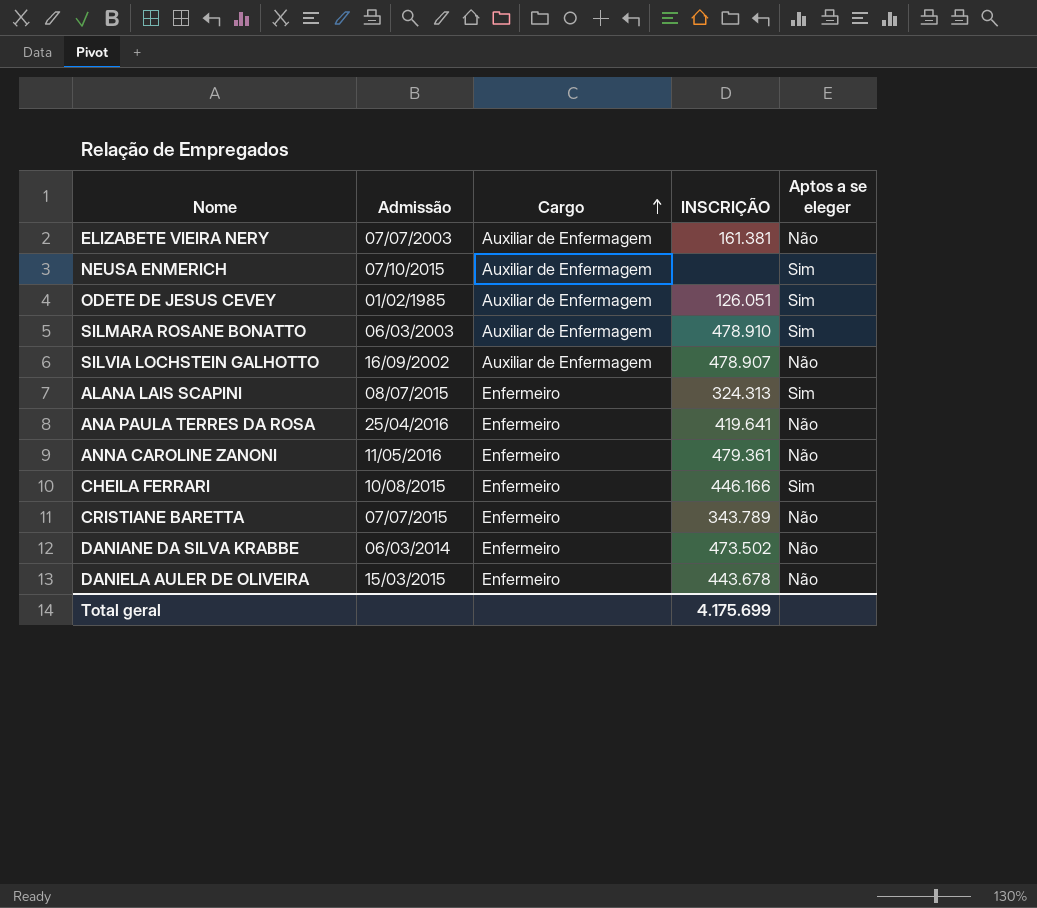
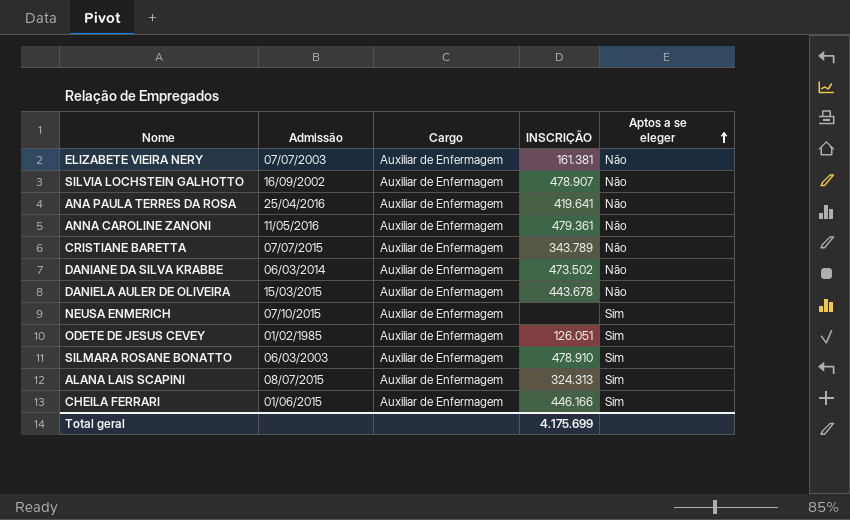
row order: Cargo ascending -> Aptos a se eleger ascending
ANA PAULA TERRES DA ROSA | Cargo: Enfermeiro -> Auxiliar de Enfermagem
ANNA CAROLINE ZANONI | Cargo: Enfermeiro -> Auxiliar de Enfermagem
CRISTIANE BARETTA | Cargo: Enfermeiro -> Auxiliar de Enfermagem
DANIANE DA SILVA KRABBE | Cargo: Enfermeiro -> Auxiliar de Enfermagem
DANIELA AULER DE OLIVEIRA | Cargo: Enfermeiro -> Auxiliar de Enfermagem
ALANA LAIS SCAPINI | Cargo: Enfermeiro -> Auxiliar de Enfermagem
CHEILA FERRARI | Admissão: 10/08/2015 -> 01/06/2015
CHEILA FERRARI | Cargo: Enfermeiro -> Auxiliar de Enfermagem

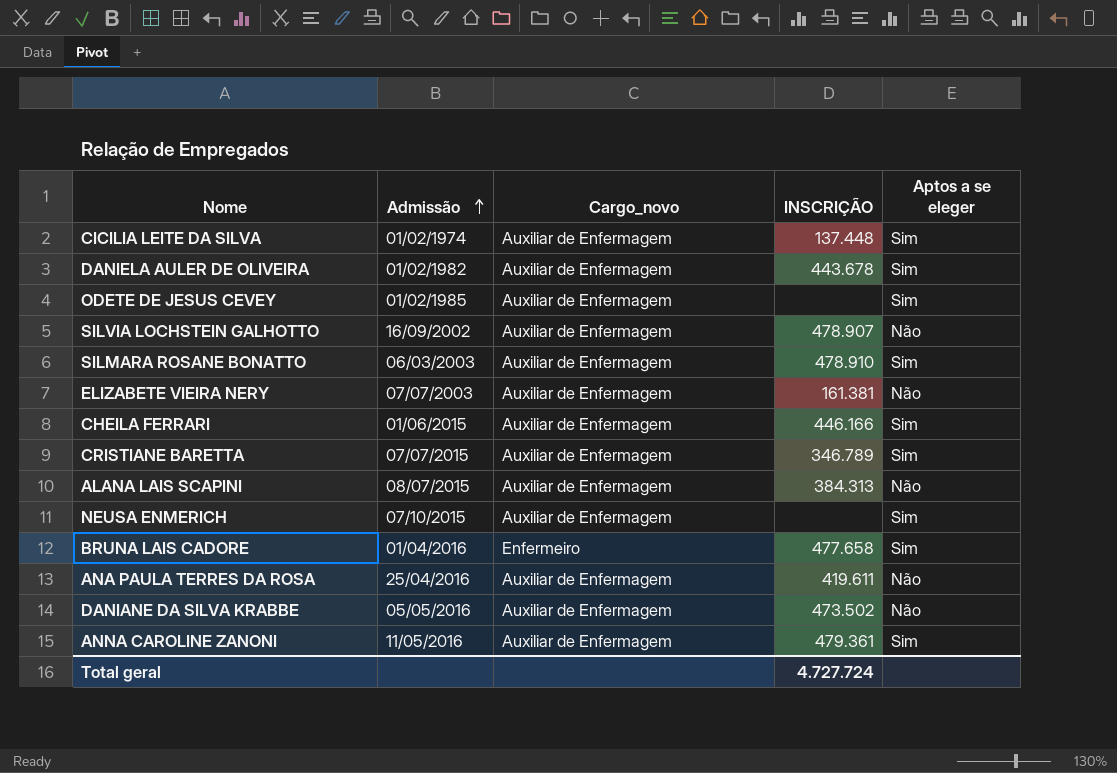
row order: Aptos a se eleger ascending -> Admissão ascending
column name: Cargo -> Cargo_novo
row CICILIA LEITE DA SILVA: none -> 01/02/1974 | Auxiliar de Enfermagem | 137.448 | Sim
DANIELA AULER DE OLIVEIRA | Admissão: 15/03/2015 -> 01/02/1982
DANIELA AULER DE OLIVEIRA | Aptos a se eleger: Não -> Sim
ODETE DE JESUS CEVEY | INSCRIÇÃO: 126.051 -> none
CRISTIANE BARETTA | INSCRIÇÃO: 343.789 -> 346.789
CRISTIANE BARETTA | Aptos a se eleger: Não -> Sim
ALANA LAIS SCAPINI | INSCRIÇÃO: 324.313 -> 384.313
ALANA LAIS SCAPINI | Aptos a se eleger: Sim -> Não
row BRUNA LAIS CADORE: none -> 01/04/2016 | Enfermeiro | 477.658 | Sim
ANA PAULA TERRES DA ROSA | INSCRIÇÃO: 419.641 -> 419.611
DANIANE DA SILVA KRABBE | Admissão: 06/03/2014 -> 05/05/2016
ANNA CAROLINE ZANONI | Aptos a se eleger: Não -> Sim
Total geral | INSCRIÇÃO: 4.175.699 -> 4.727.724

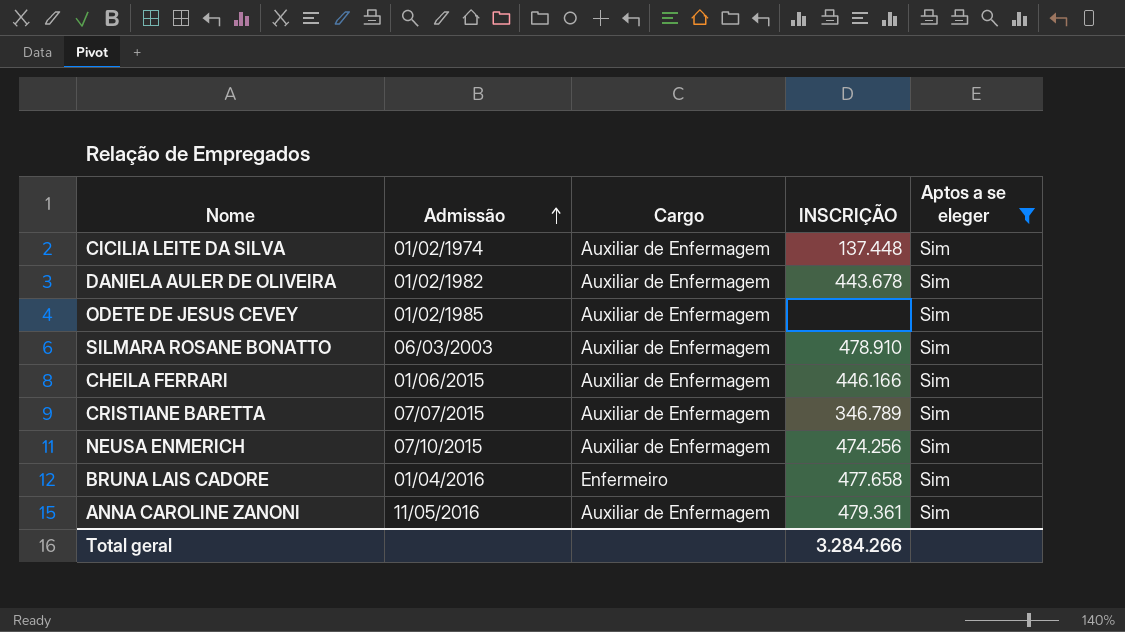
filter: none -> Aptos a se eleger = Sim
column name: Cargo_novo -> Cargo
NEUSA ENMERICH | INSCRIÇÃO: none -> 474.256
Total geral | INSCRIÇÃO: 4.727.724 -> 3.284.266

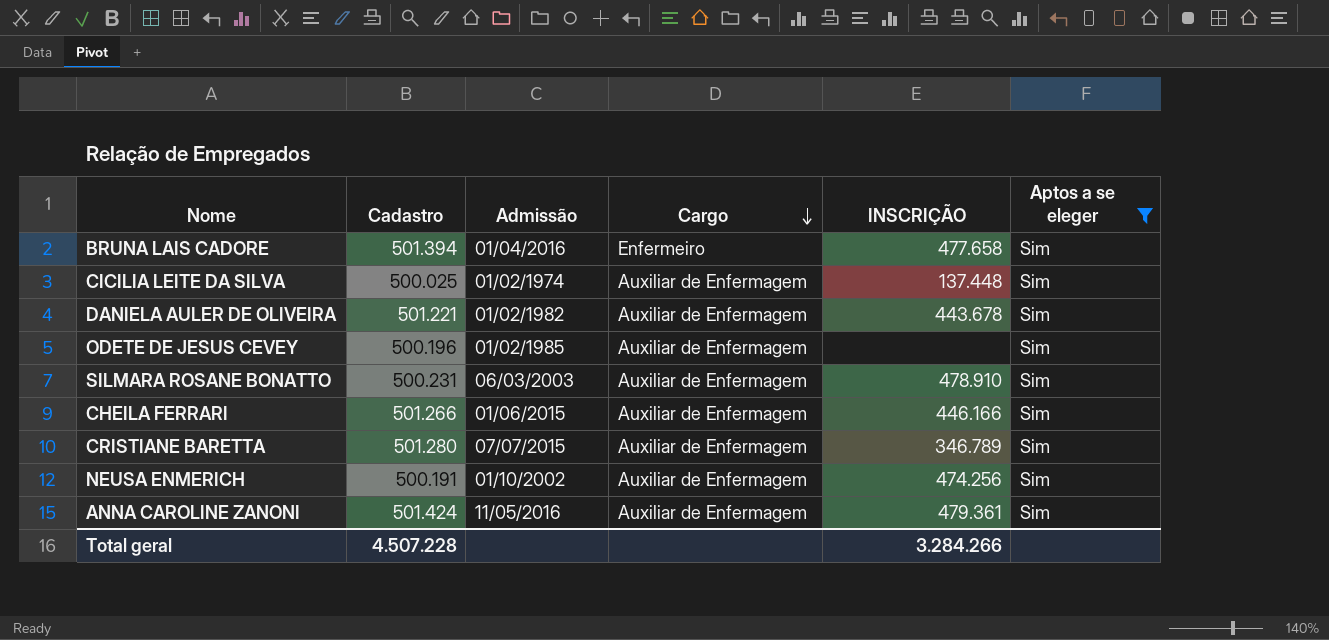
row order: Admissão ascending -> Cargo descending
column Cadastro | position: none -> 2
NEUSA ENMERICH | Admissão: 07/10/2015 -> 01/10/2002

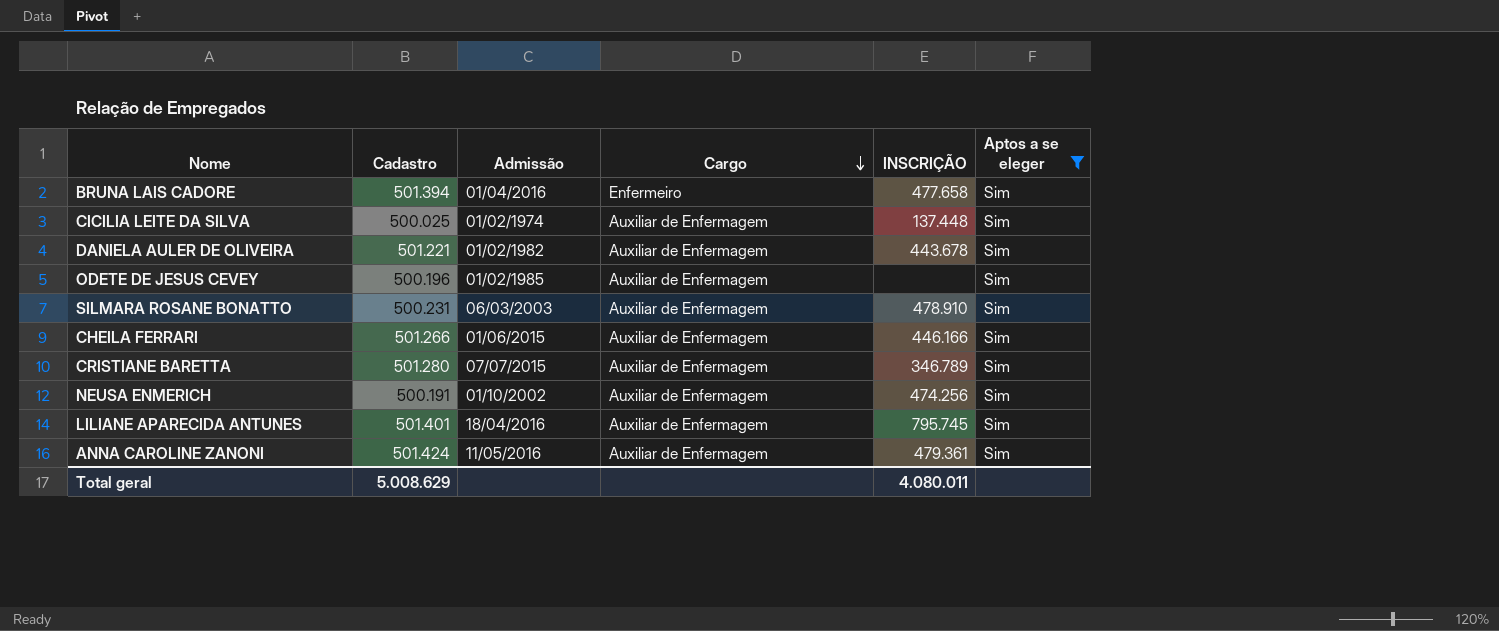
row LILIANE APARECIDA ANTUNES: none -> 501.401 | 18/04/2016 | Auxiliar de Enfermagem | 795.745 | Sim
Total geral | Cadastro: 4.507.228 -> 5.008.629
Total geral | INSCRIÇÃO: 3.284.266 -> 4.080.011

